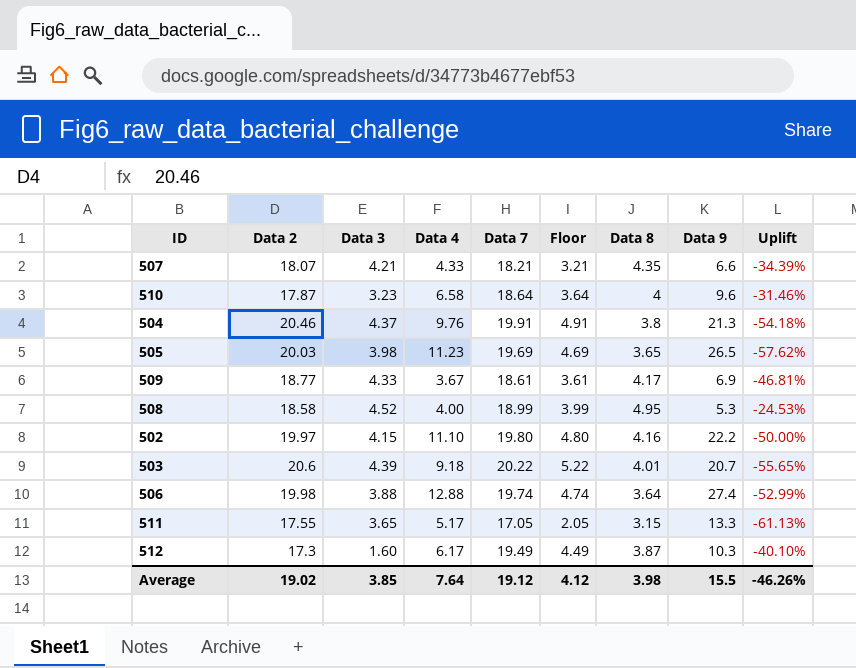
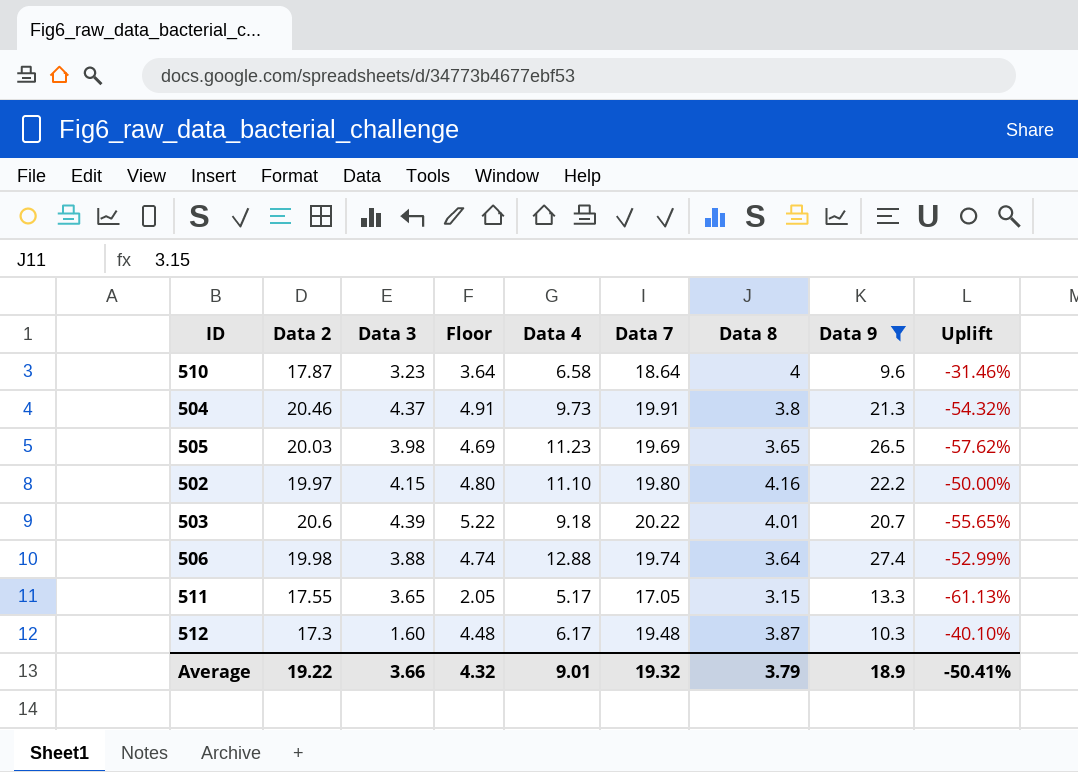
filter: none -> Data 9 >= 9.6
column Floor | position: 6 -> 4
504 | Data 4: 9.76 -> 9.73
504 | Uplift: -54.18% -> -54.32%
512 | Floor: 4.49 -> 4.48
512 | Data 7: 19.49 -> 19.48
Average | Data 2: 19.02 -> 19.22
Average | Data 3: 3.85 -> 3.66
Average | Floor: 4.12 -> 4.32
Average | Data 4: 7.64 -> 9.01
Average | Data 7: 19.12 -> 19.32
Average | Data 8: 3.98 -> 3.79
Average | Data 9: 15.5 -> 18.9
Average | Uplift: -46.26% -> -50.41%

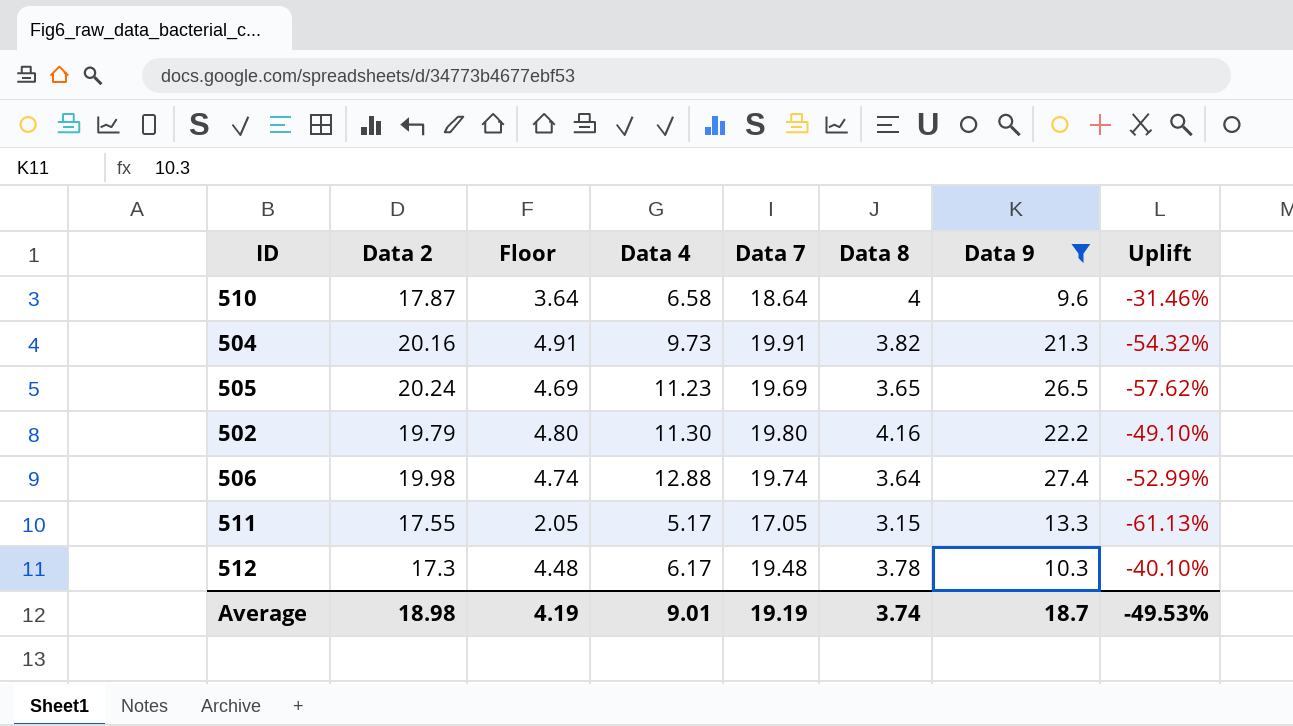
column Data 3 | position: 3 -> none
row 503: 20.6 | 4.39 | 5.22 | 9.18 | 20.22 | 4.01 | 20.7 | -55.65% -> none
504 | Data 2: 20.46 -> 20.16
504 | Data 8: 3.8 -> 3.82
505 | Data 2: 20.03 -> 20.24
502 | Data 2: 19.97 -> 19.79
502 | Data 4: 11.10 -> 11.30
502 | Uplift: -50.00% -> -49.10%
512 | Data 8: 3.87 -> 3.78
Average | Data 2: 19.22 -> 18.98
Average | Floor: 4.32 -> 4.19
Average | Data 7: 19.32 -> 19.19
Average | Data 8: 3.79 -> 3.74
Average | Data 9: 18.9 -> 18.7
Average | Uplift: -50.41% -> -49.53%

